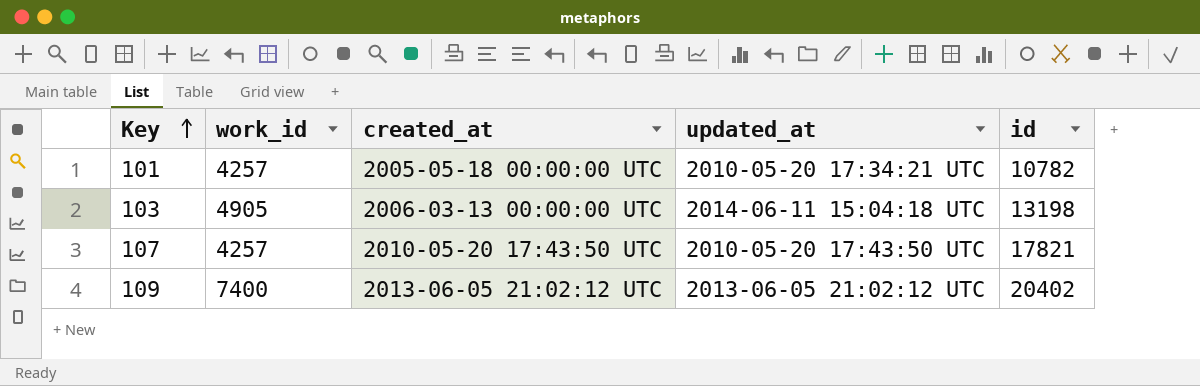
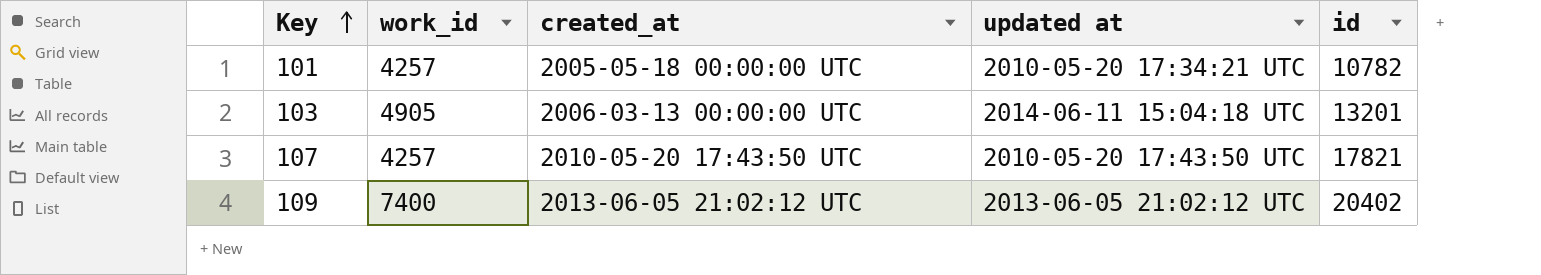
column name: updated_at -> updated at
103 | id: 13198 -> 13201

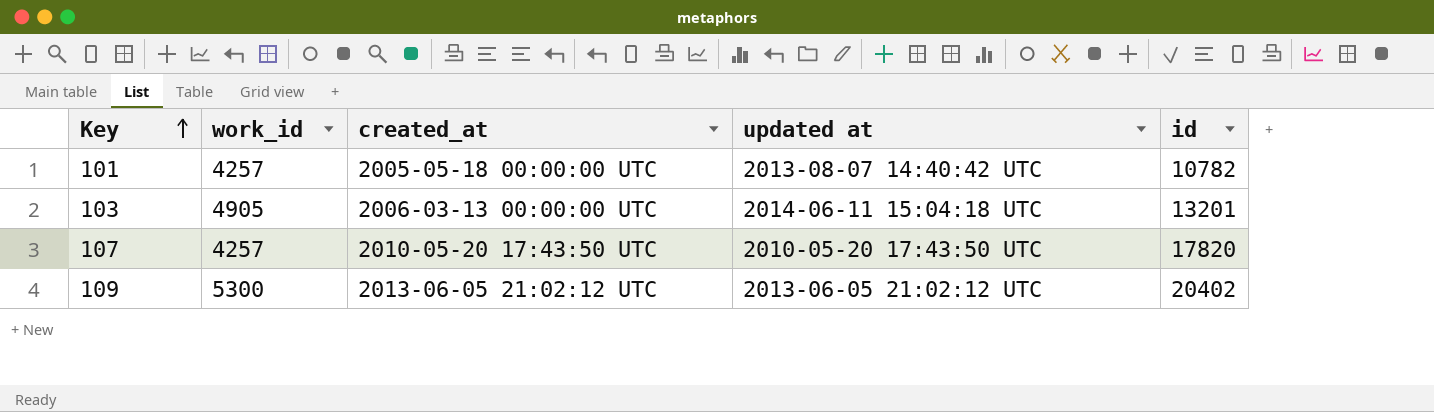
101 | updated at: 2010-05-20 17:34:21 UTC -> 2013-08-07 14:40:42 UTC
107 | id: 17821 -> 17820
109 | work_id: 7400 -> 5300

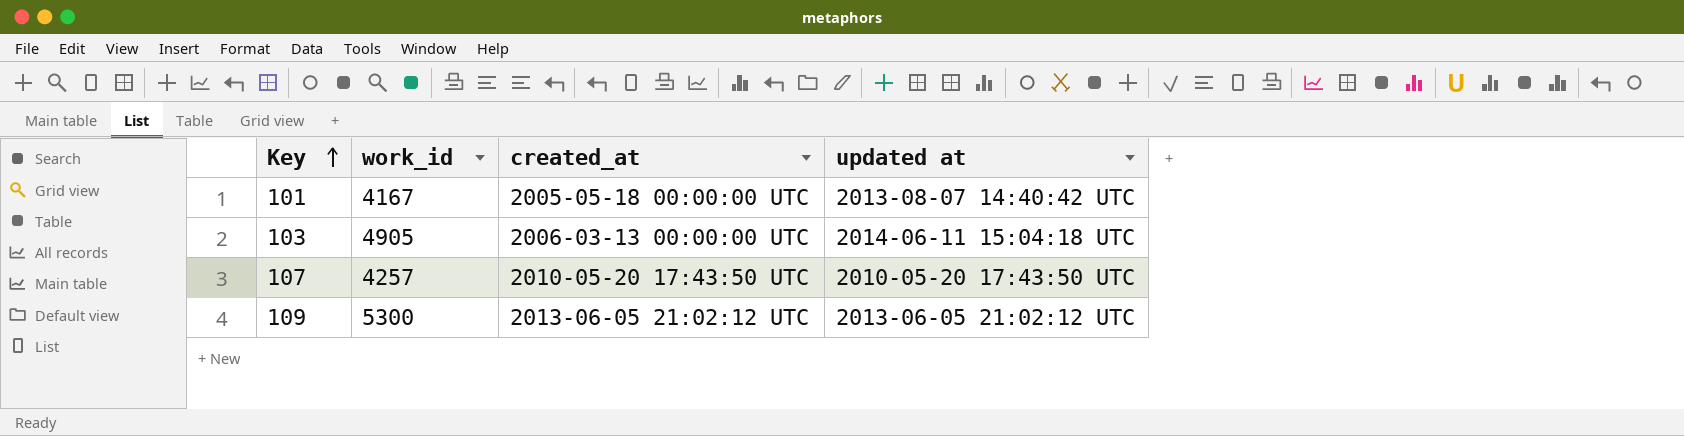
column id | position: 5 -> none
101 | work_id: 4257 -> 4167

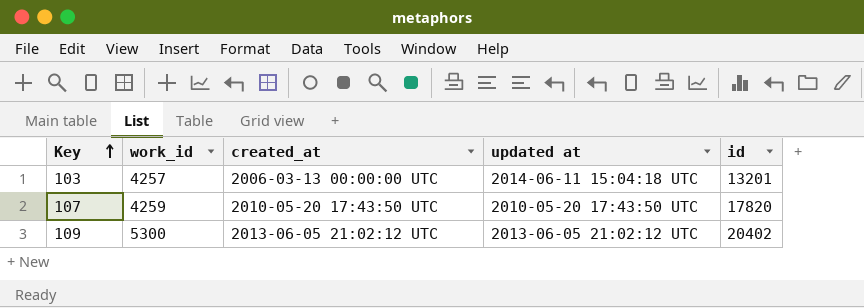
column id | position: none -> 5
row 101: 4167 | 2005-05-18 00:00:00 UTC | 2013-08-07 14:40:42 UTC -> none
103 | work_id: 4905 -> 4257
107 | work_id: 4257 -> 4259

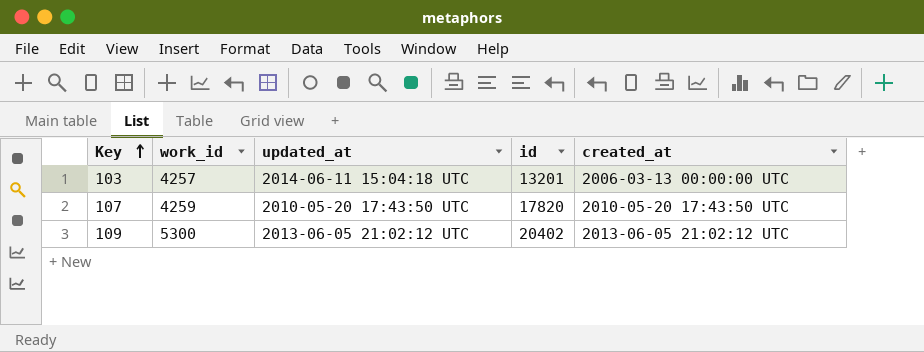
column name: updated at -> updated_at
column created_at | position: 3 -> 5

